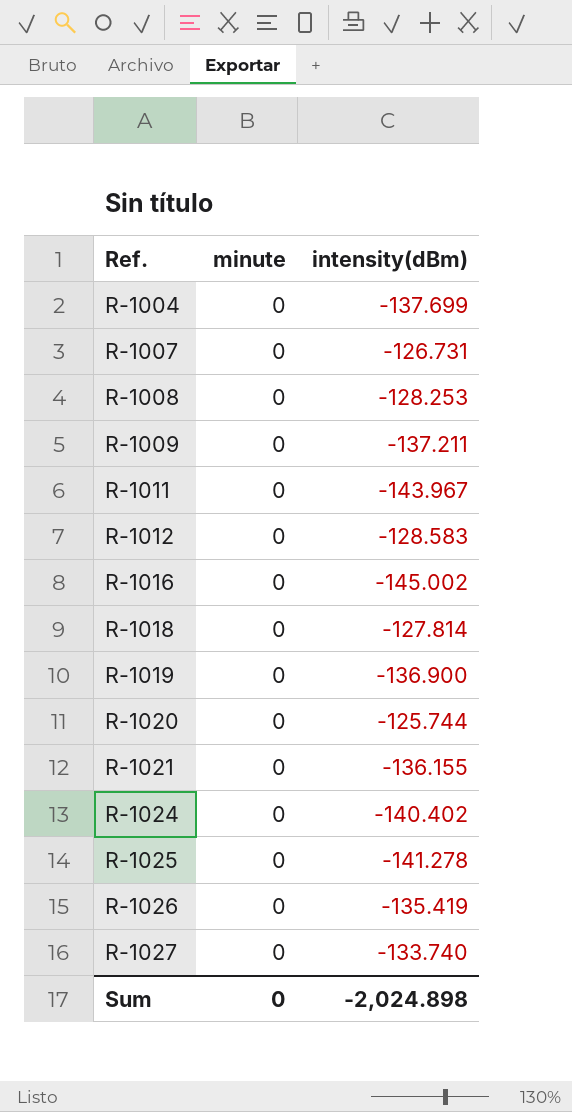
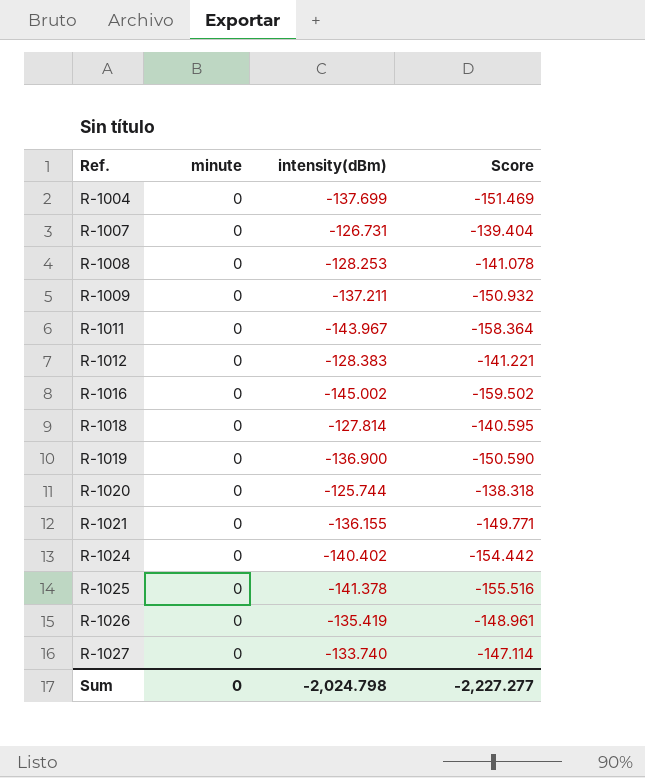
column Score | formula: none -> [intensity(dBm)] * 1.1
R-1012 | intensity(dBm): -128.583 -> -128.383
R-1025 | intensity(dBm): -141.278 -> -141.378
Sum | intensity(dBm): -2,024.898 -> -2,024.798

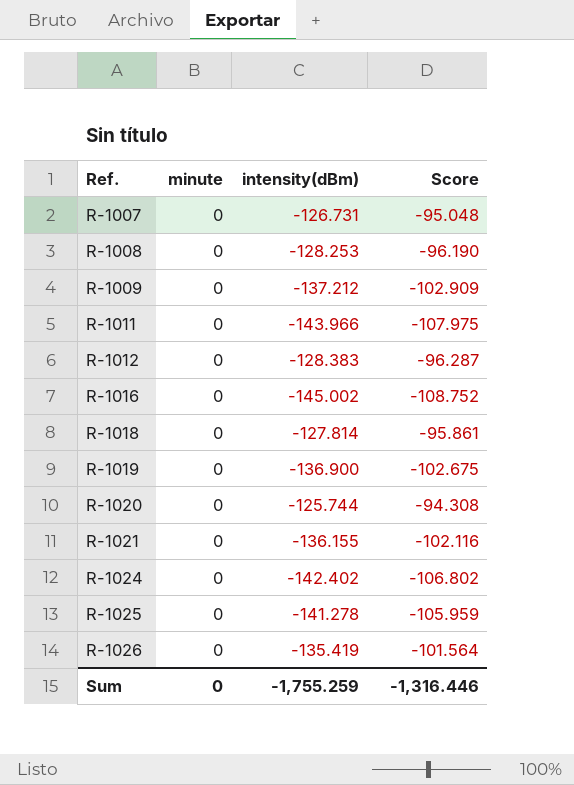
column Score | formula: [intensity(dBm)] * 1.1 -> [intensity(dBm)] * 0.75
row R-1004: 0 | -137.699 | -151.469 -> none
row R-1027: 0 | -133.740 | -147.114 -> none
R-1009 | intensity(dBm): -137.211 -> -137.212
R-1011 | intensity(dBm): -143.967 -> -143.966
R-1024 | intensity(dBm): -140.402 -> -142.402
R-1025 | intensity(dBm): -141.378 -> -141.278
Sum | intensity(dBm): -2,024.798 -> -1,755.259
Sum | Score: -2,227.277 -> -1,316.446

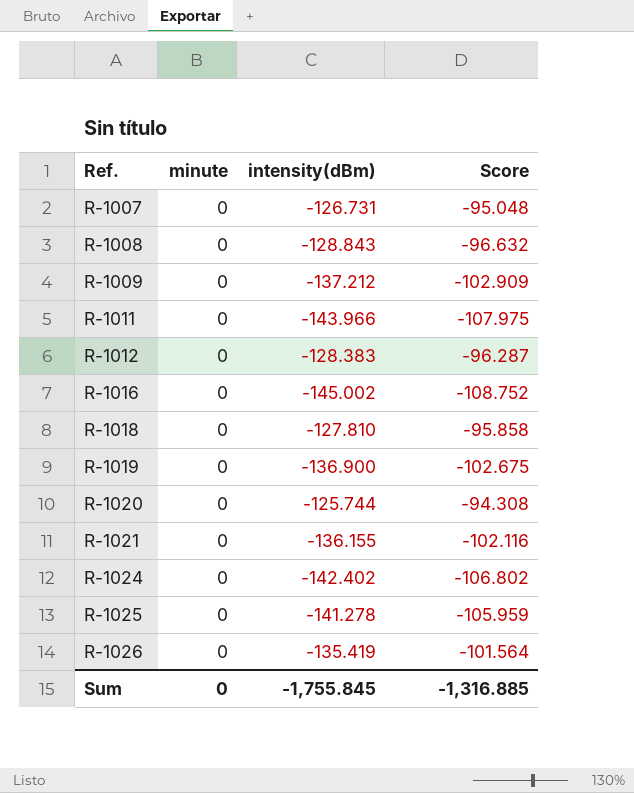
R-1008 | intensity(dBm): -128.253 -> -128.843
R-1008 | Score: -96.190 -> -96.632
R-1018 | intensity(dBm): -127.814 -> -127.810
R-1018 | Score: -95.861 -> -95.858
Sum | intensity(dBm): -1,755.259 -> -1,755.845
Sum | Score: -1,316.446 -> -1,316.885

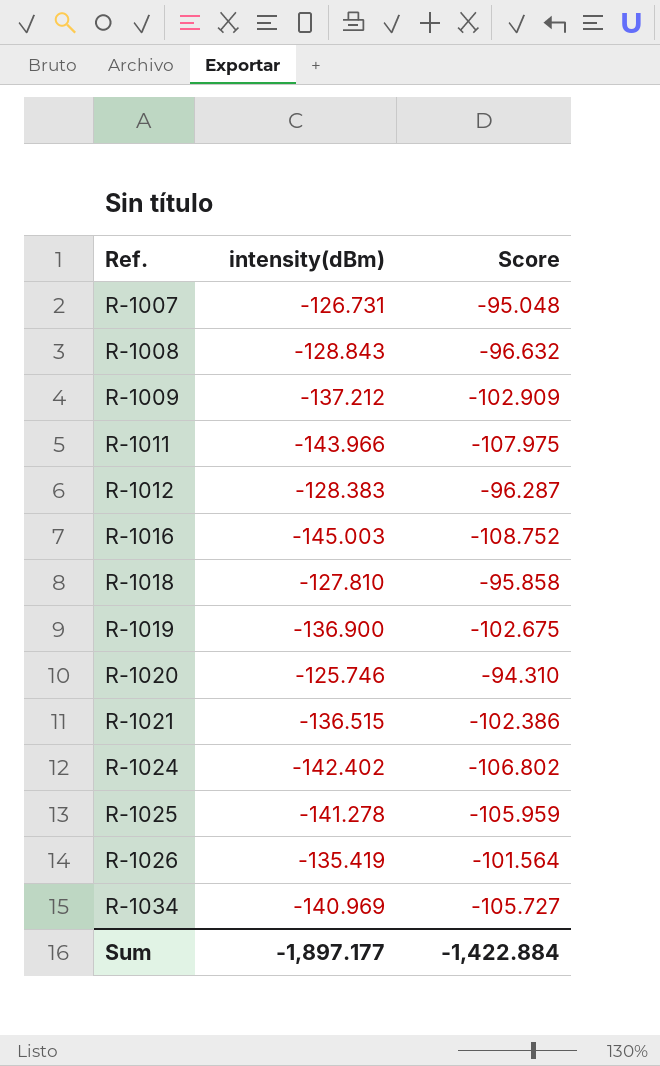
column minute | position: 2 -> none
R-1016 | intensity(dBm): -145.002 -> -145.003
R-1020 | intensity(dBm): -125.744 -> -125.746
R-1020 | Score: -94.308 -> -94.310
R-1021 | intensity(dBm): -136.155 -> -136.515
R-1021 | Score: -102.116 -> -102.386
row R-1034: none -> -140.969 | -105.727
Sum | intensity(dBm): -1,755.845 -> -1,897.177
Sum | Score: -1,316.885 -> -1,422.884

